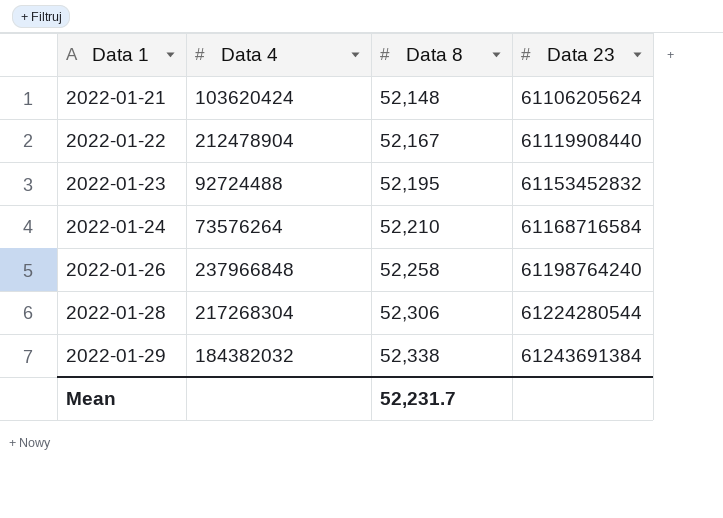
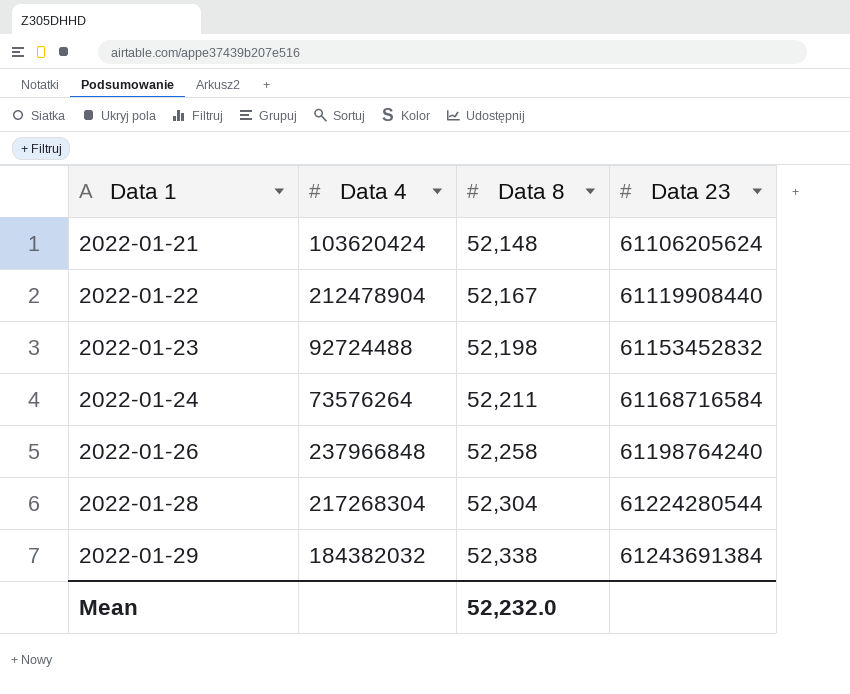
2022-01-23 | Data 8: 52,195 -> 52,198
2022-01-24 | Data 8: 52,210 -> 52,211
2022-01-28 | Data 8: 52,306 -> 52,304
Mean | Data 8: 52,231.7 -> 52,232.0

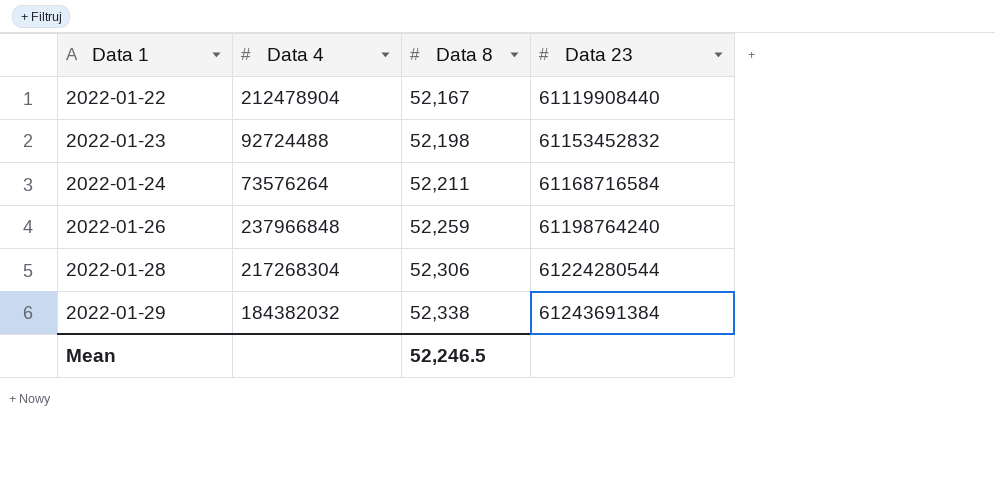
row 2022-01-21: 103620424 | 52,148 | 61106205624 -> none
2022-01-26 | Data 8: 52,258 -> 52,259
2022-01-28 | Data 8: 52,304 -> 52,306
Mean | Data 8: 52,232.0 -> 52,246.5

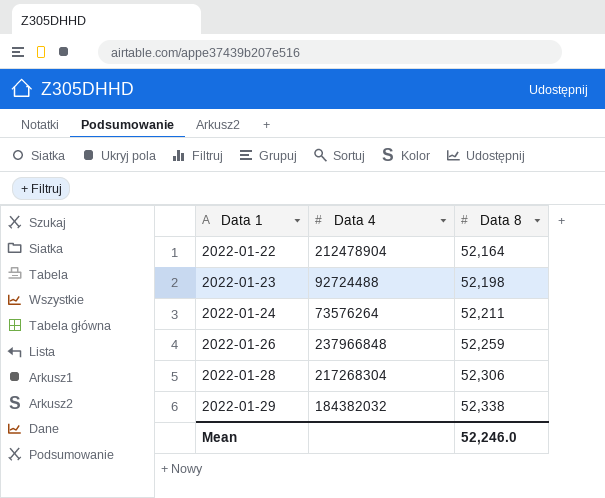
column Data 23 | position: 4 -> none
2022-01-22 | Data 8: 52,167 -> 52,164
Mean | Data 8: 52,246.5 -> 52,246.0

